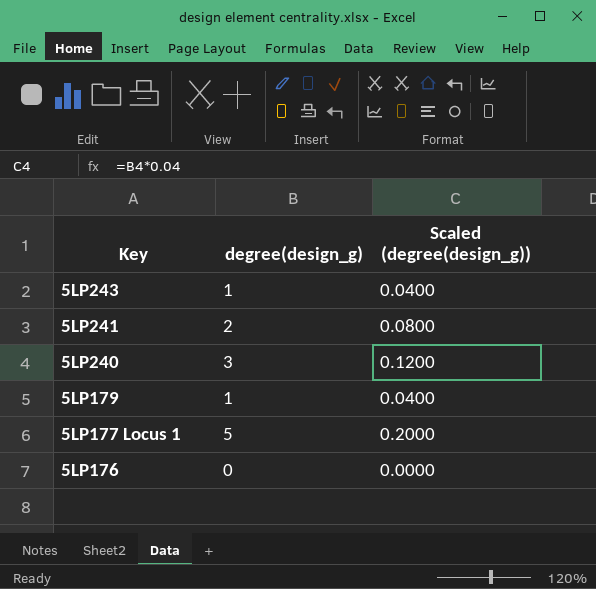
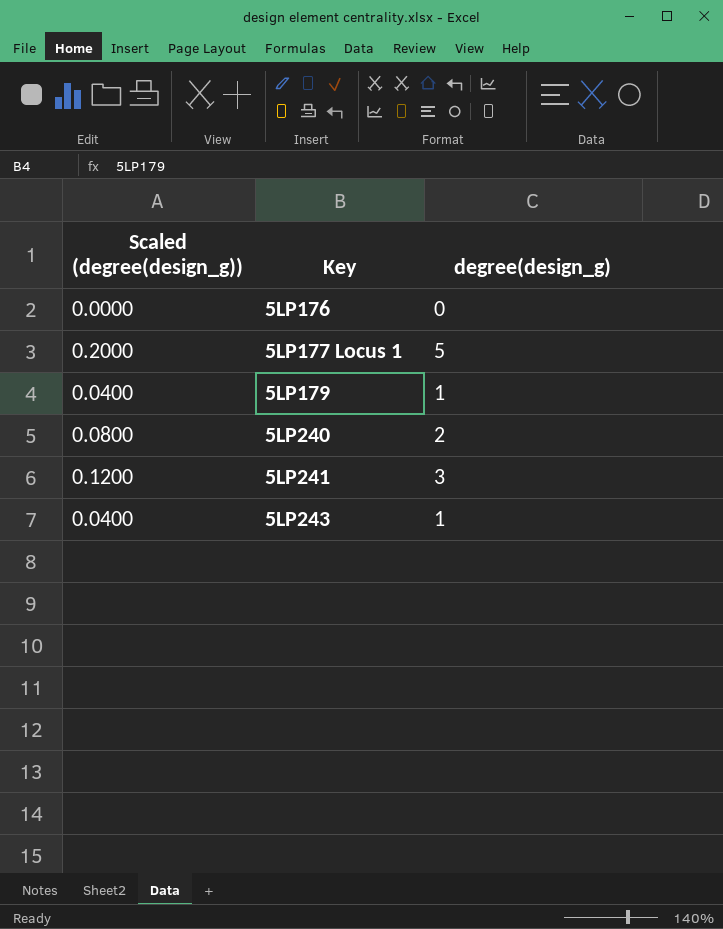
row order: Key descending -> Key ascending
column Scaled (degree(design_g)) | position: 3 -> 1
5LP240 | Scaled (degree(design_g)): 0.1200 -> 0.0800
5LP240 | degree(design_g): 3 -> 2
5LP241 | Scaled (degree(design_g)): 0.0800 -> 0.1200
5LP241 | degree(design_g): 2 -> 3

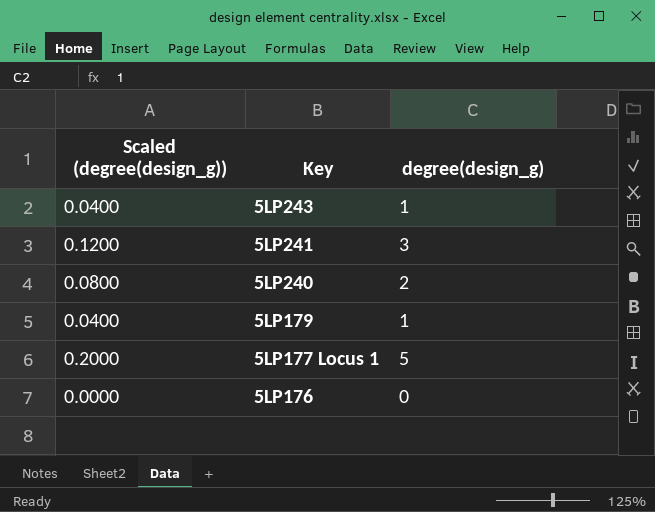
row order: Key ascending -> Key descending

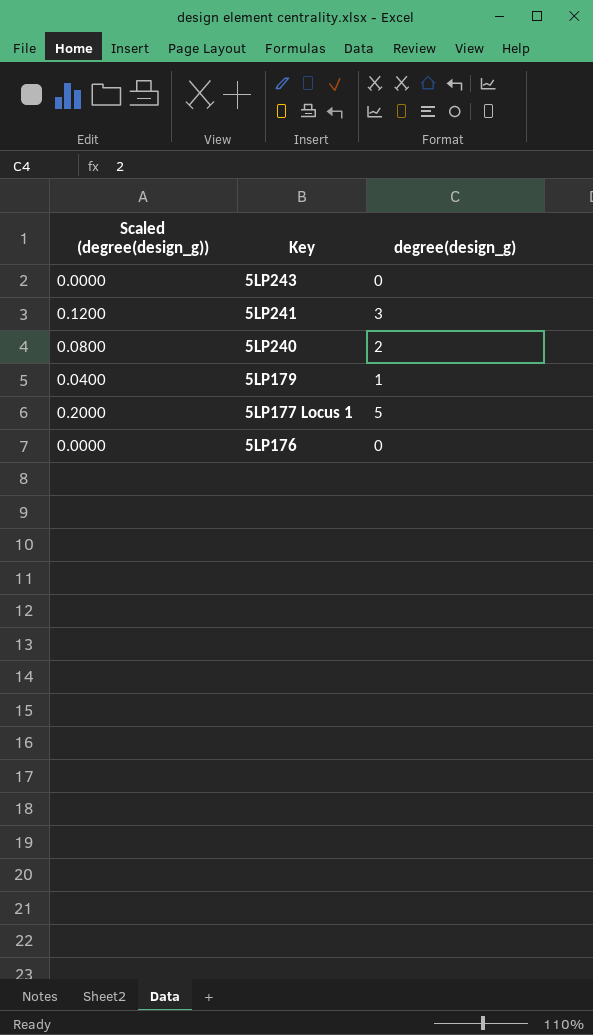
5LP243 | Scaled (degree(design_g)): 0.0400 -> 0.0000
5LP243 | degree(design_g): 1 -> 0

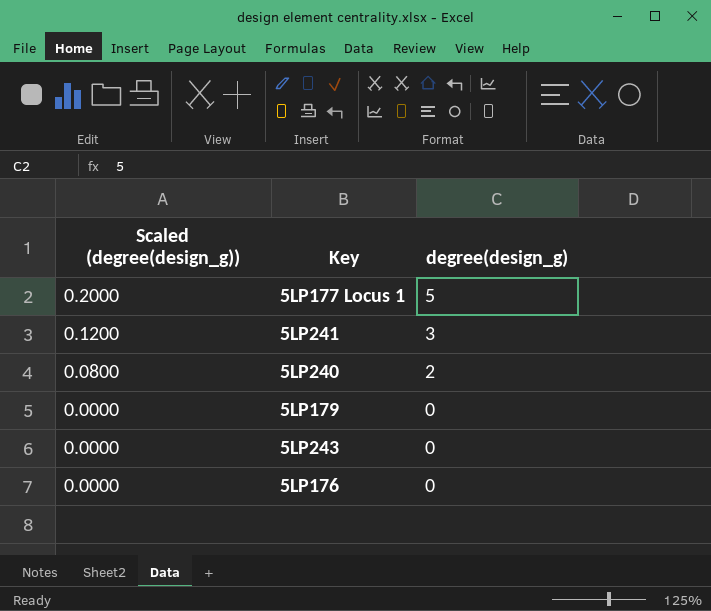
row order: Key descending -> Scaled (degree(design_g)) descending
5LP179 | Scaled (degree(design_g)): 0.0400 -> 0.0000
5LP179 | degree(design_g): 1 -> 0

